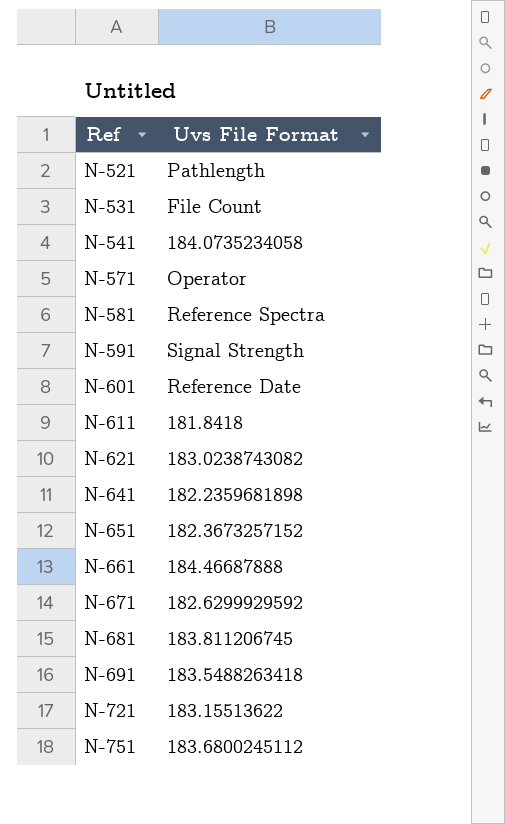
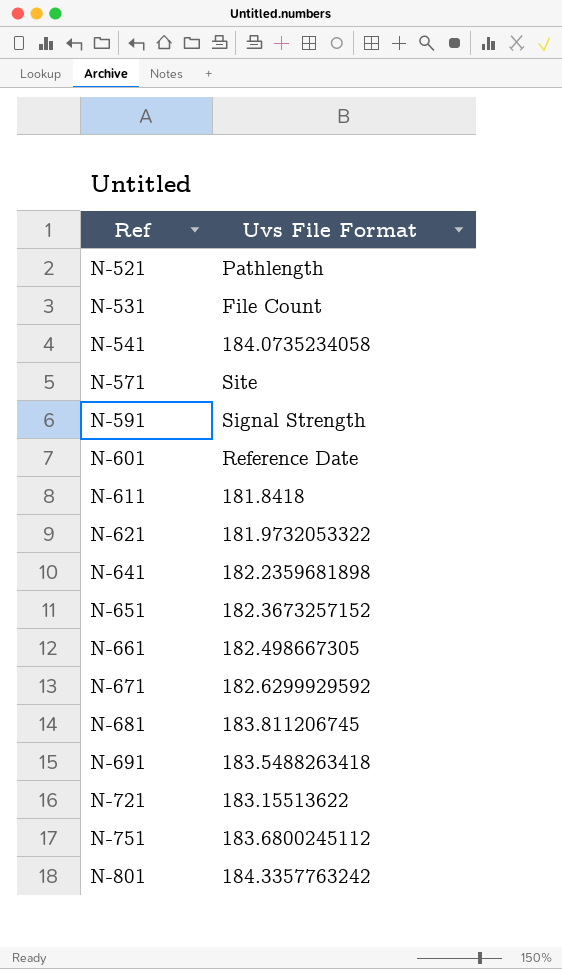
row N-581: Reference Spectra -> none
N-571 | Uvs File Format: Operator -> Site
N-621 | Uvs File Format: 183.0238743082 -> 181.9732053322
N-661 | Uvs File Format: 184.46687888 -> 182.498667305
row N-801: none -> 184.3357763242

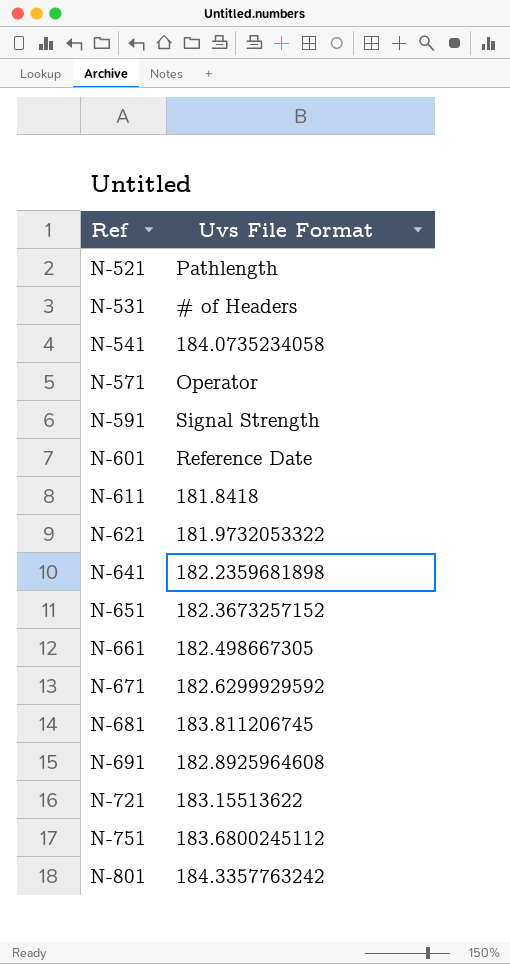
N-531 | Uvs File Format: File Count -> # of Headers
N-571 | Uvs File Format: Site -> Operator
N-691 | Uvs File Format: 183.5488263418 -> 182.8925964608

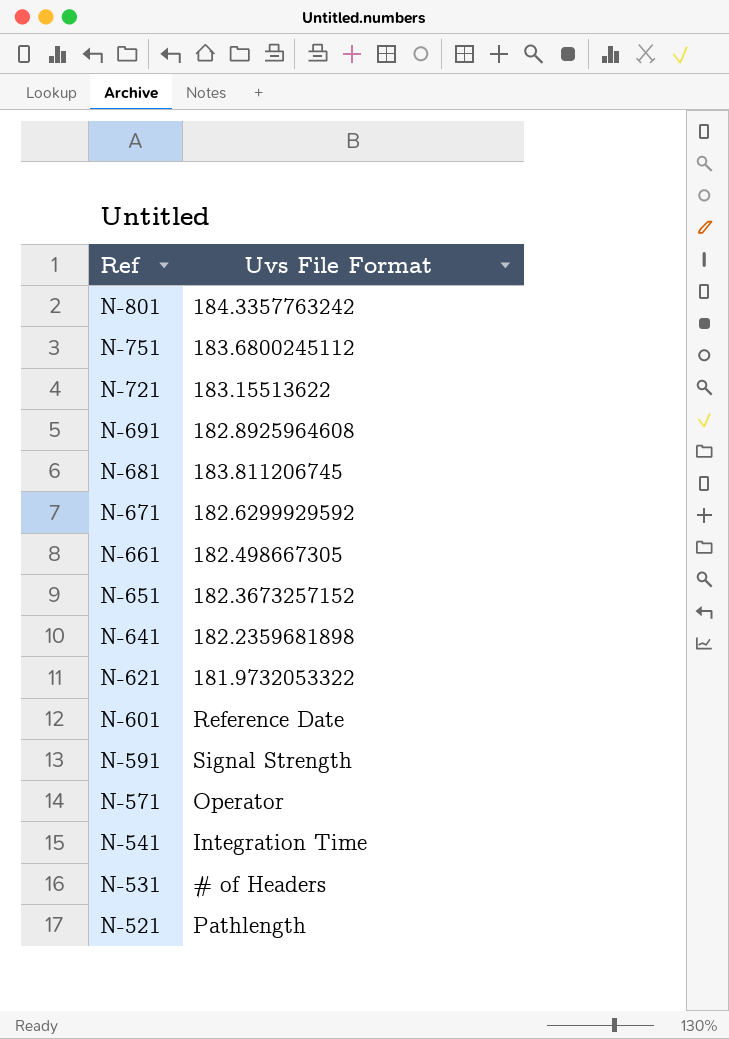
row order: Ref ascending -> Ref descending
row N-611: 181.8418 -> none
N-541 | Uvs File Format: 184.0735234058 -> Integration Time

